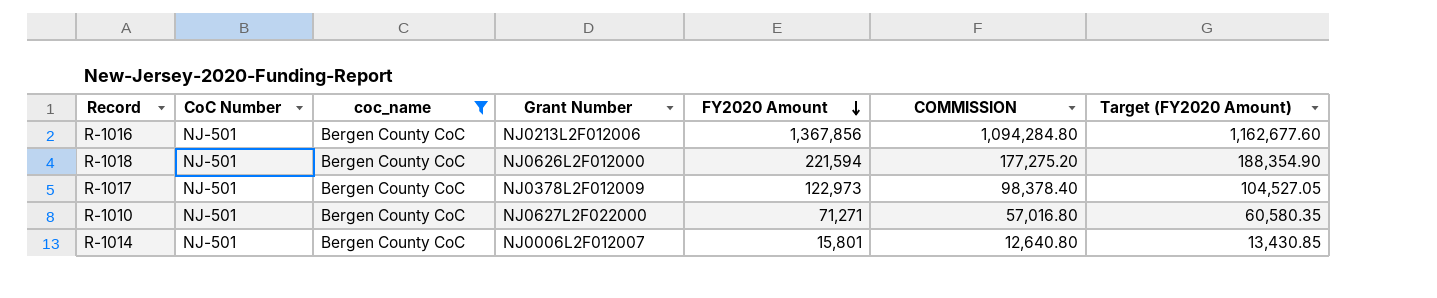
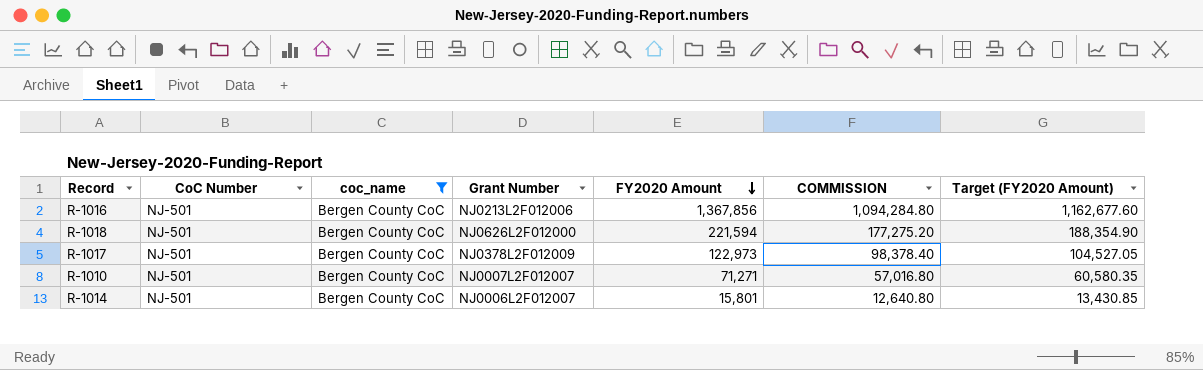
R-1010 | Grant Number: NJ0627L2F022000 -> NJ0007L2F012007

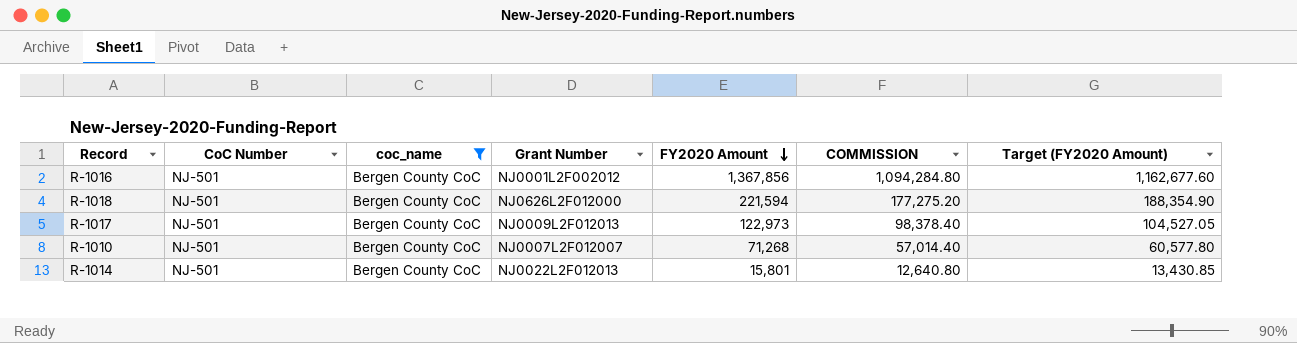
R-1016 | Grant Number: NJ0213L2F012006 -> NJ0001L2F002012
R-1017 | Grant Number: NJ0378L2F012009 -> NJ0009L2F012013
R-1010 | FY2020 Amount: 71,271 -> 71,268
R-1010 | COMMISSION: 57,016.80 -> 57,014.40
R-1010 | Target (FY2020 Amount): 60,580.35 -> 60,577.80
R-1014 | Grant Number: NJ0006L2F012007 -> NJ0022L2F012013

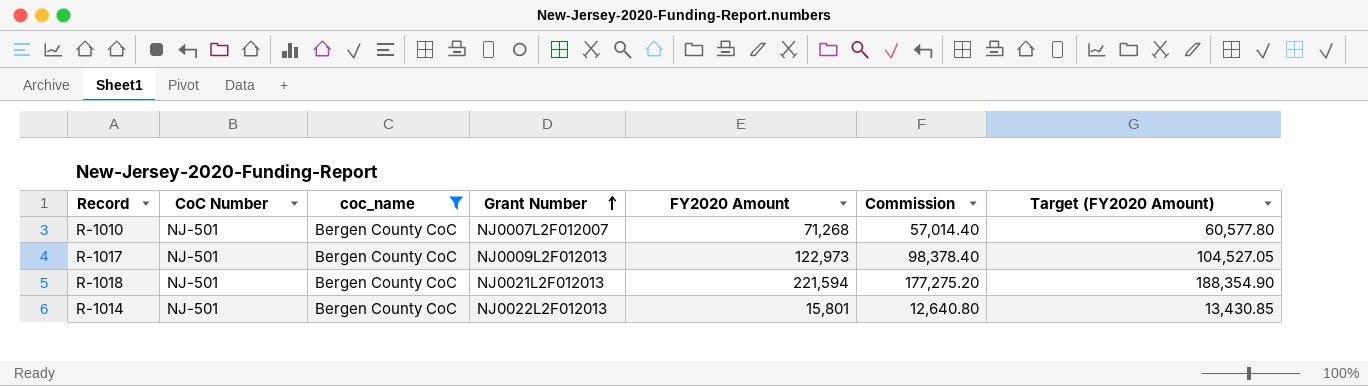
row order: FY2020 Amount descending -> Grant Number ascending
column name: COMMISSION -> Commission
row R-1016: NJ-501 | Bergen County CoC | NJ0001L2F002012 | 1,367,856 | 1,094,284.80 | 1,162,677.60 -> none
R-1018 | Grant Number: NJ0626L2F012000 -> NJ0021L2F012013

